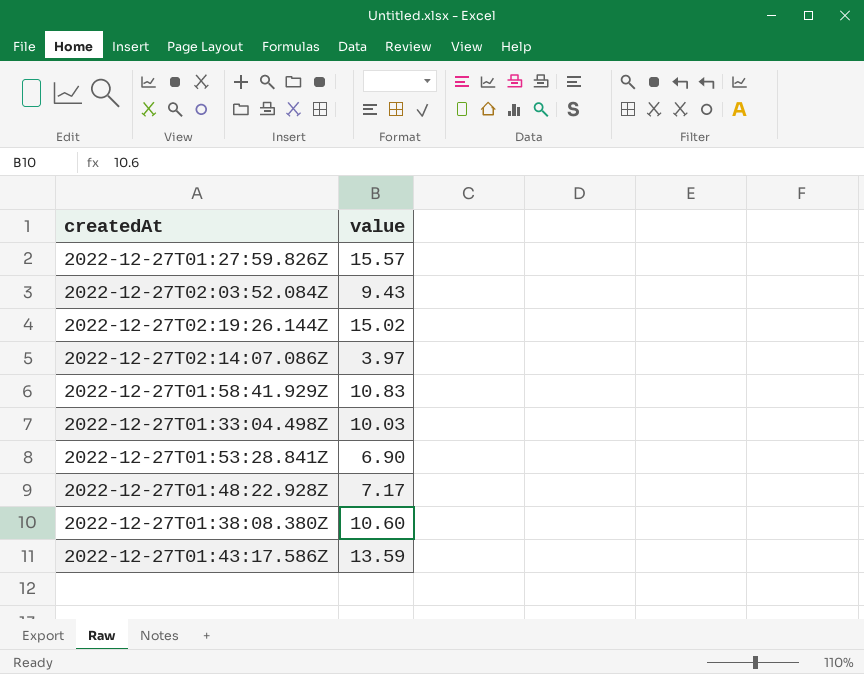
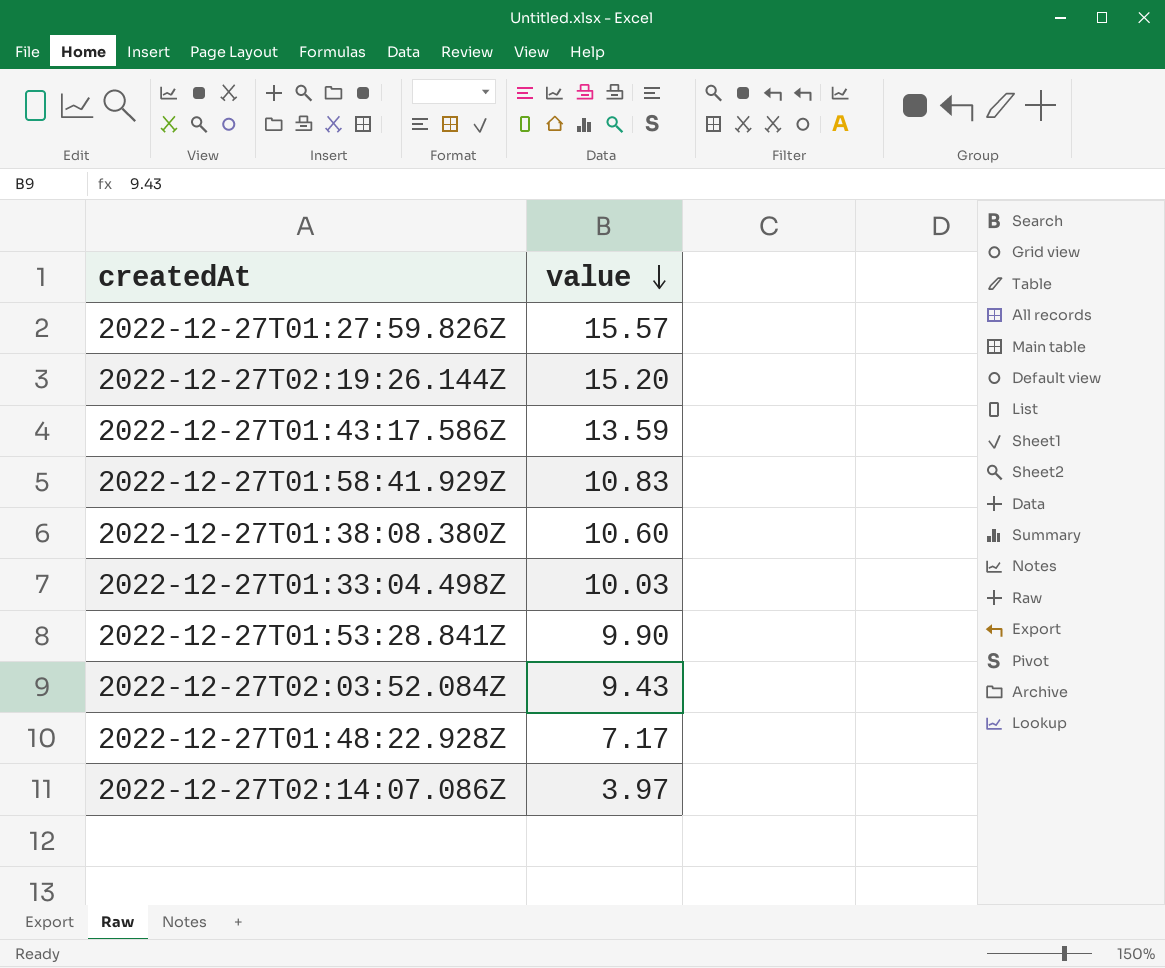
row order: none -> value descending
2022-12-27T02:19:26.144Z | value: 15.02 -> 15.20
2022-12-27T01:53:28.841Z | value: 6.90 -> 9.90

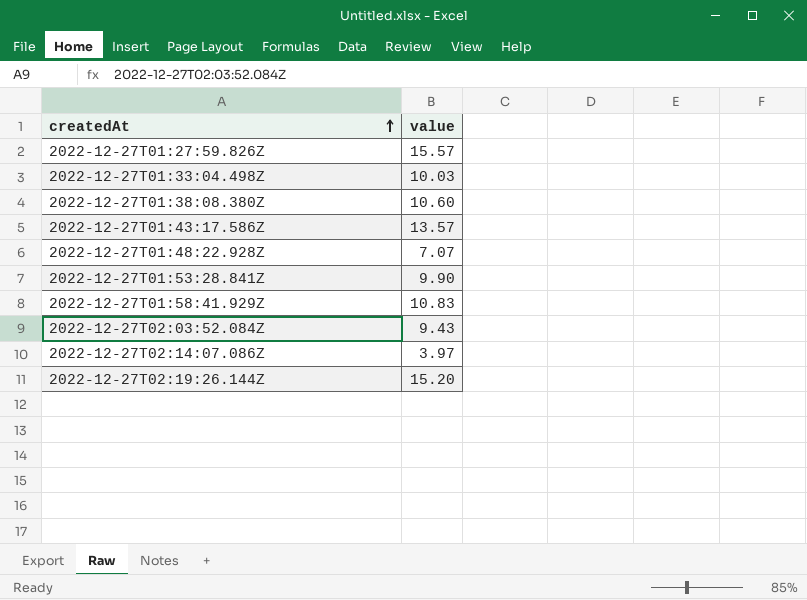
row order: value descending -> createdAt ascending
2022-12-27T01:43:17.586Z | value: 13.59 -> 13.57
2022-12-27T01:48:22.928Z | value: 7.17 -> 7.07

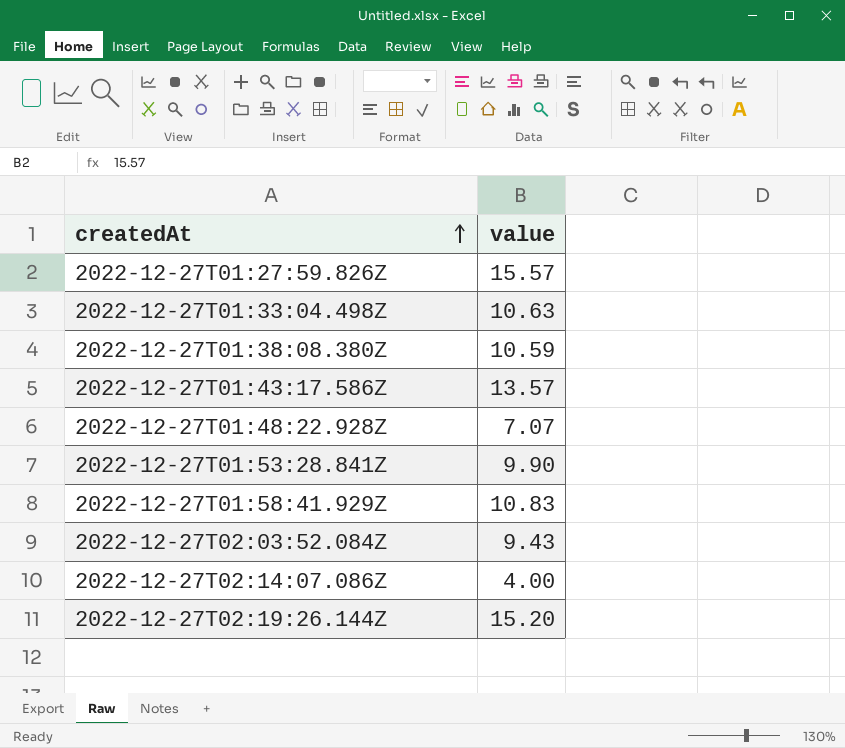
2022-12-27T01:33:04.498Z | value: 10.03 -> 10.63
2022-12-27T01:38:08.380Z | value: 10.60 -> 10.59
2022-12-27T02:14:07.086Z | value: 3.97 -> 4.00

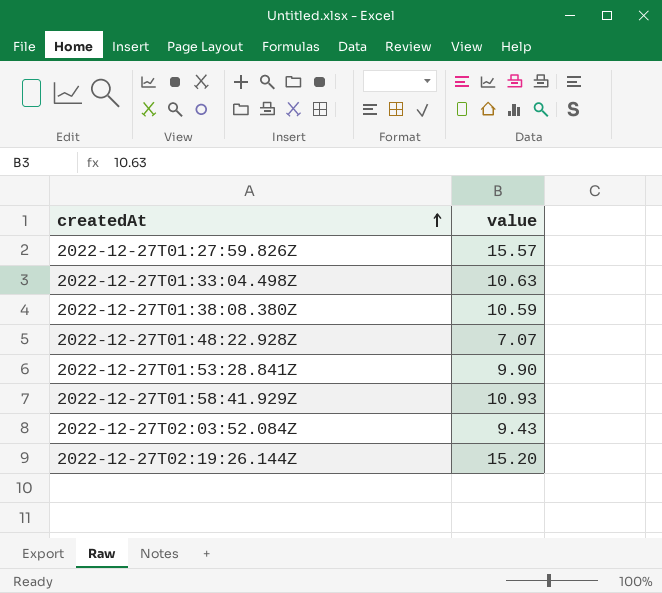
row 2022-12-27T01:43:17.586Z: 13.57 -> none
row 2022-12-27T02:14:07.086Z: 4.00 -> none
2022-12-27T01:58:41.929Z | value: 10.83 -> 10.93

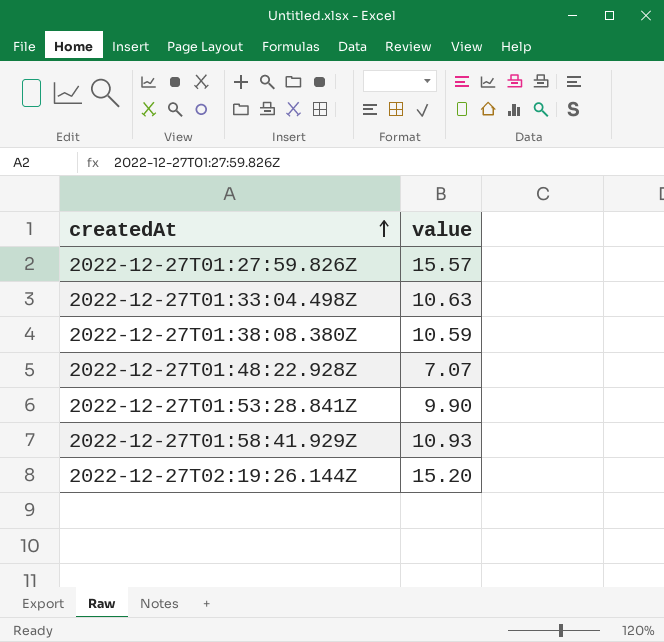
row 2022-12-27T02:03:52.084Z: 9.43 -> none

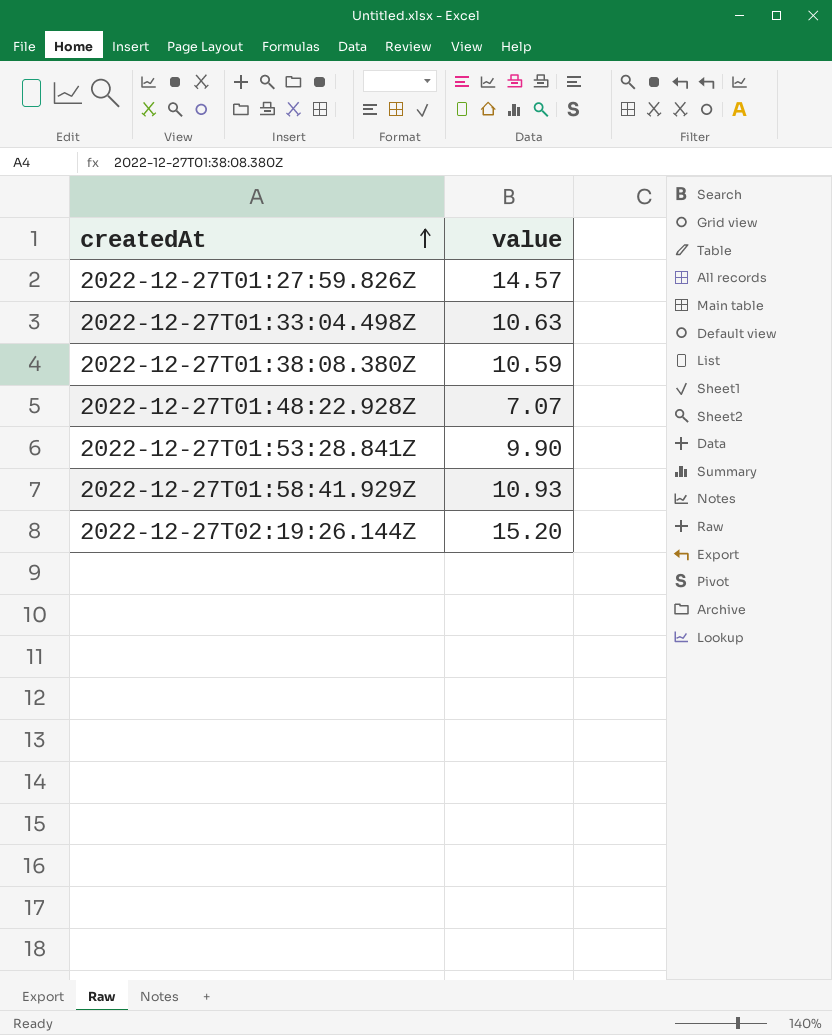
2022-12-27T01:27:59.826Z | value: 15.57 -> 14.57

